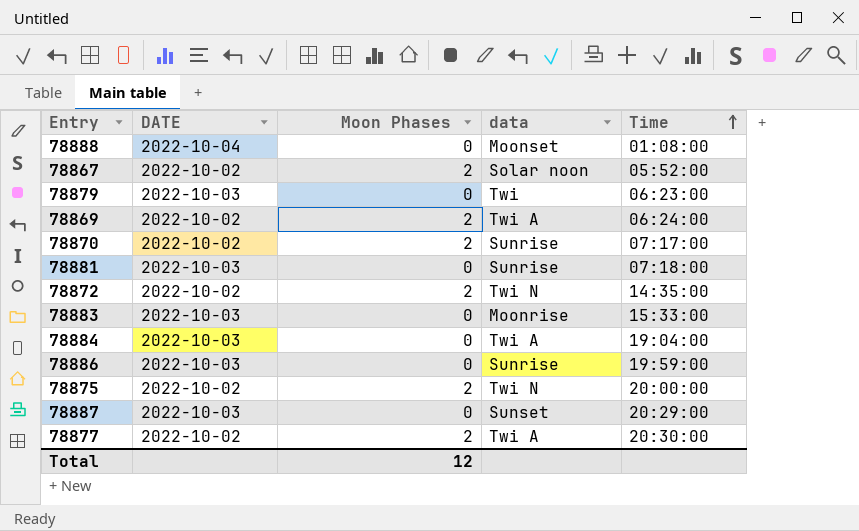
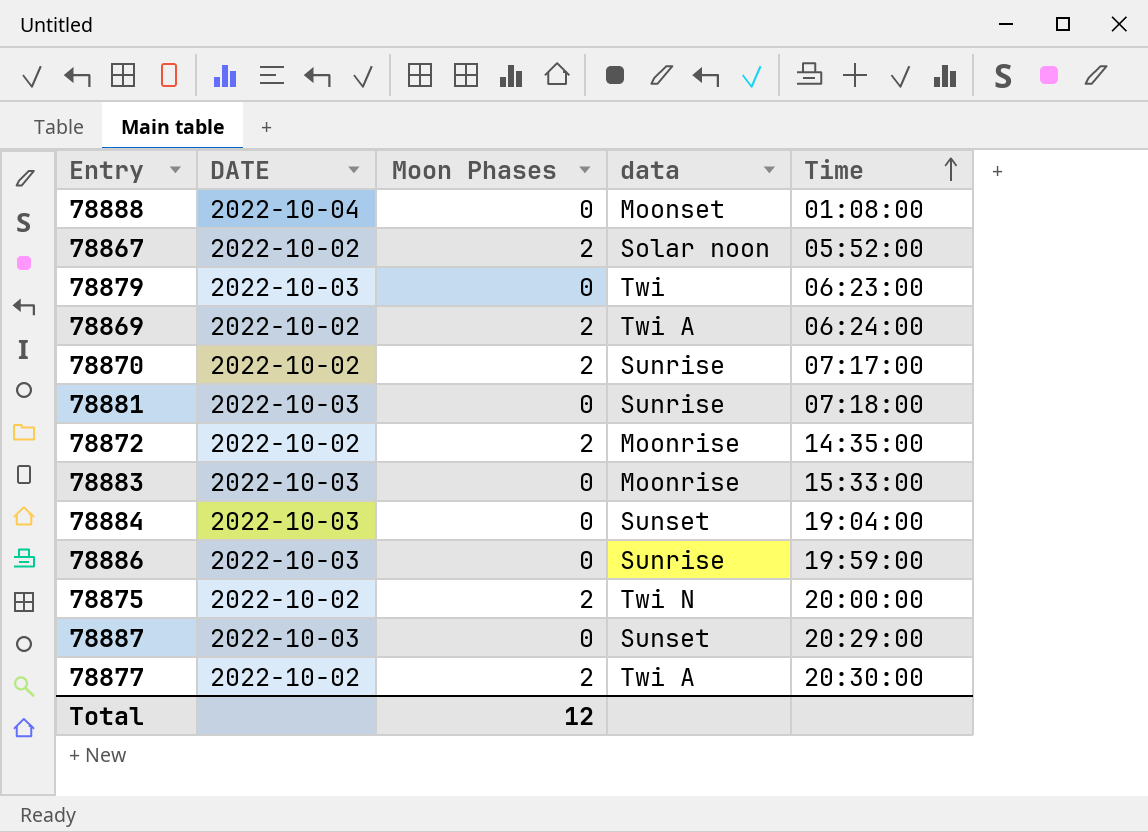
78872 | data: Twi N -> Moonrise
78884 | data: Twi A -> Sunset

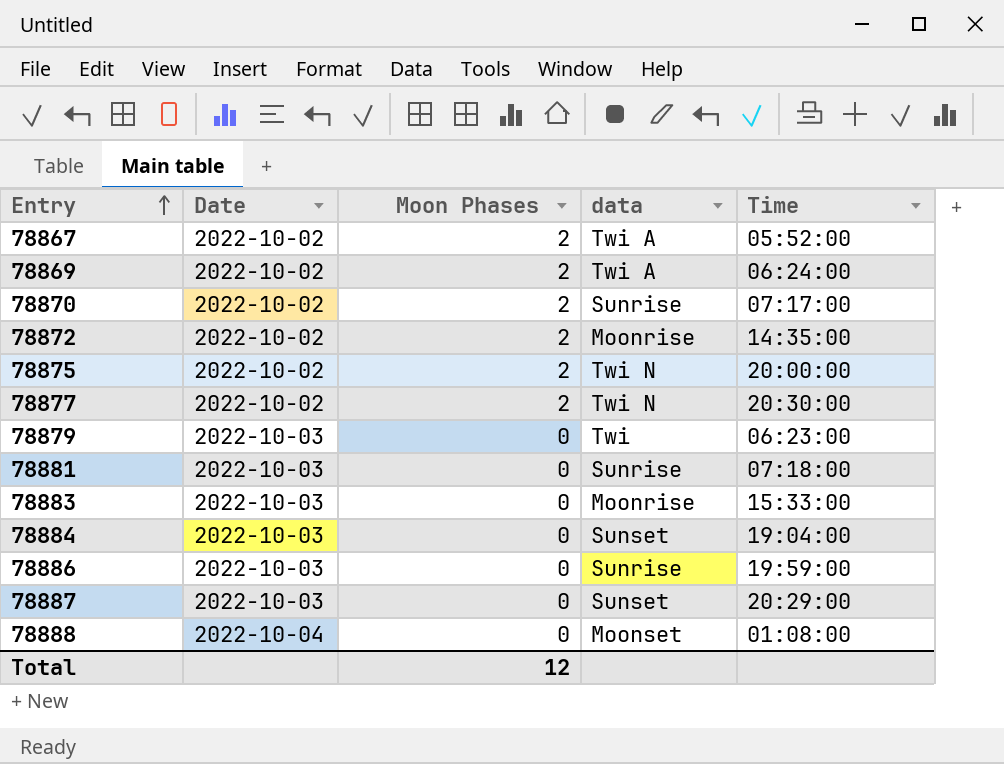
row order: Time ascending -> Entry ascending
column name: DATE -> Date
78867 | data: Solar noon -> Twi A
78877 | data: Twi A -> Twi N

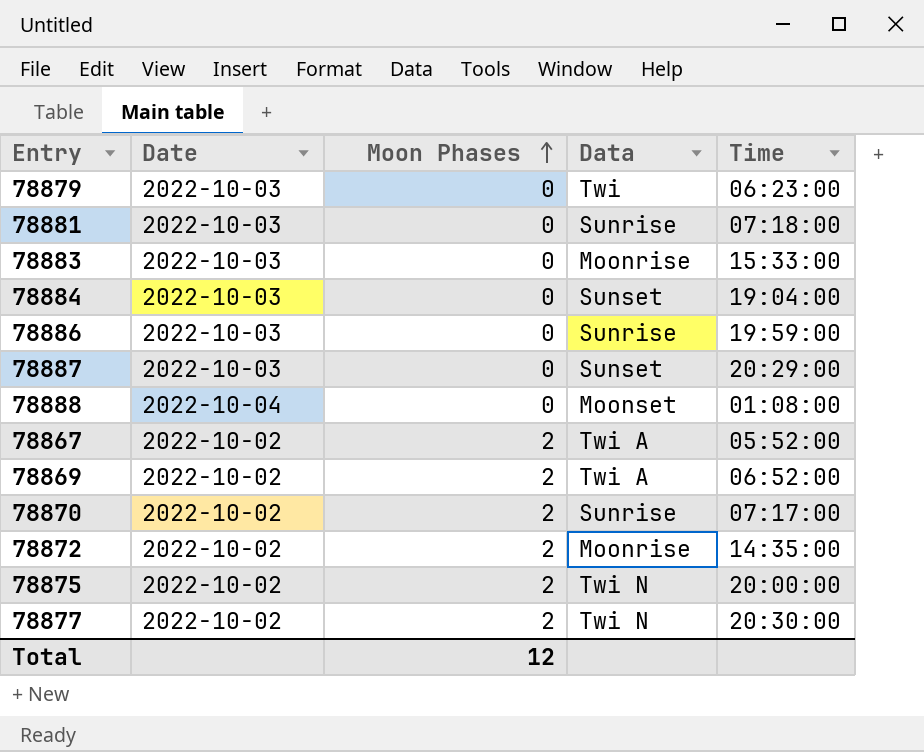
row order: Entry ascending -> Moon Phases ascending
column name: data -> Data
78869 | Time: 06:24:00 -> 06:52:00

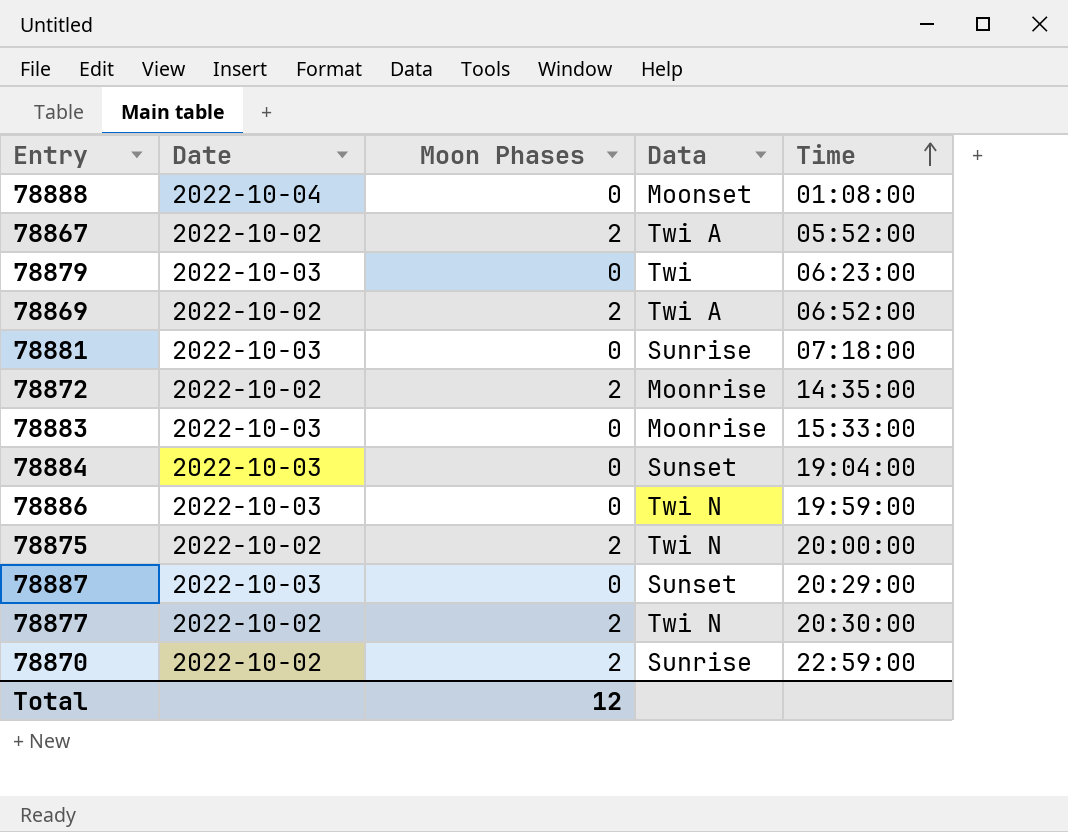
row order: Moon Phases ascending -> Time ascending
78886 | Data: Sunrise -> Twi N
78870 | Time: 07:17:00 -> 22:59:00

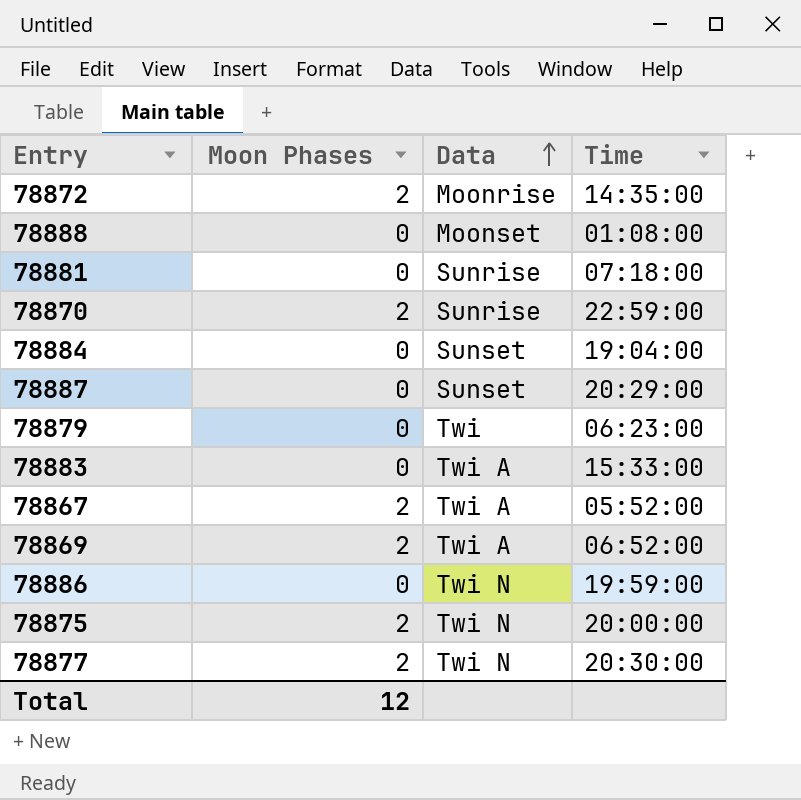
row order: Time ascending -> Data ascending
column Date | position: 2 -> none
78883 | Data: Moonrise -> Twi A

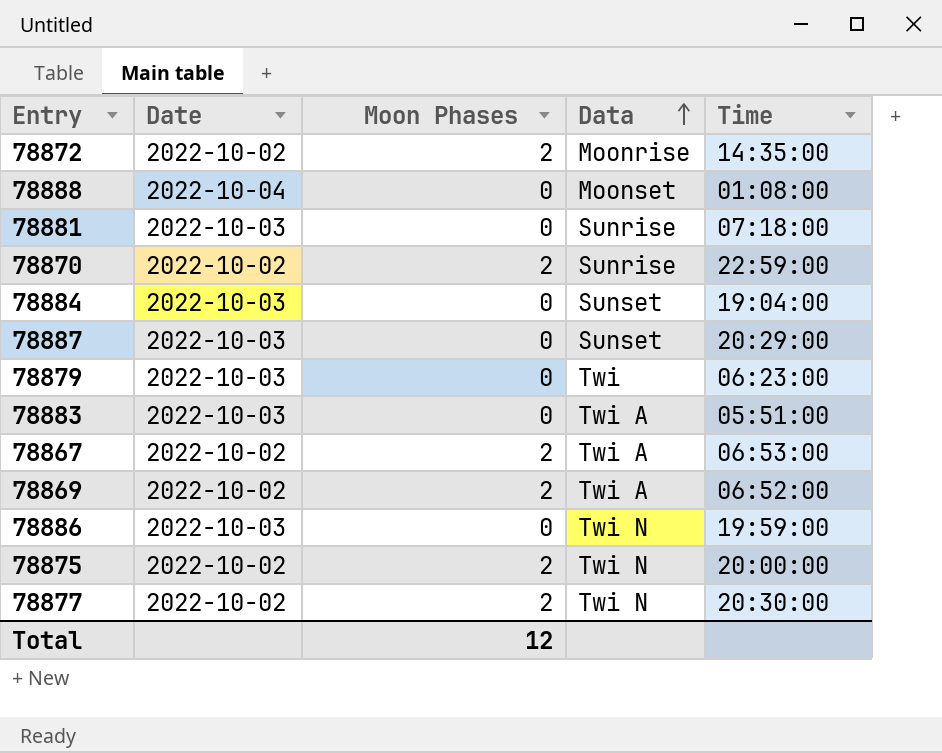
column Date | position: none -> 2
78883 | Time: 15:33:00 -> 05:51:00
78867 | Time: 05:52:00 -> 06:53:00

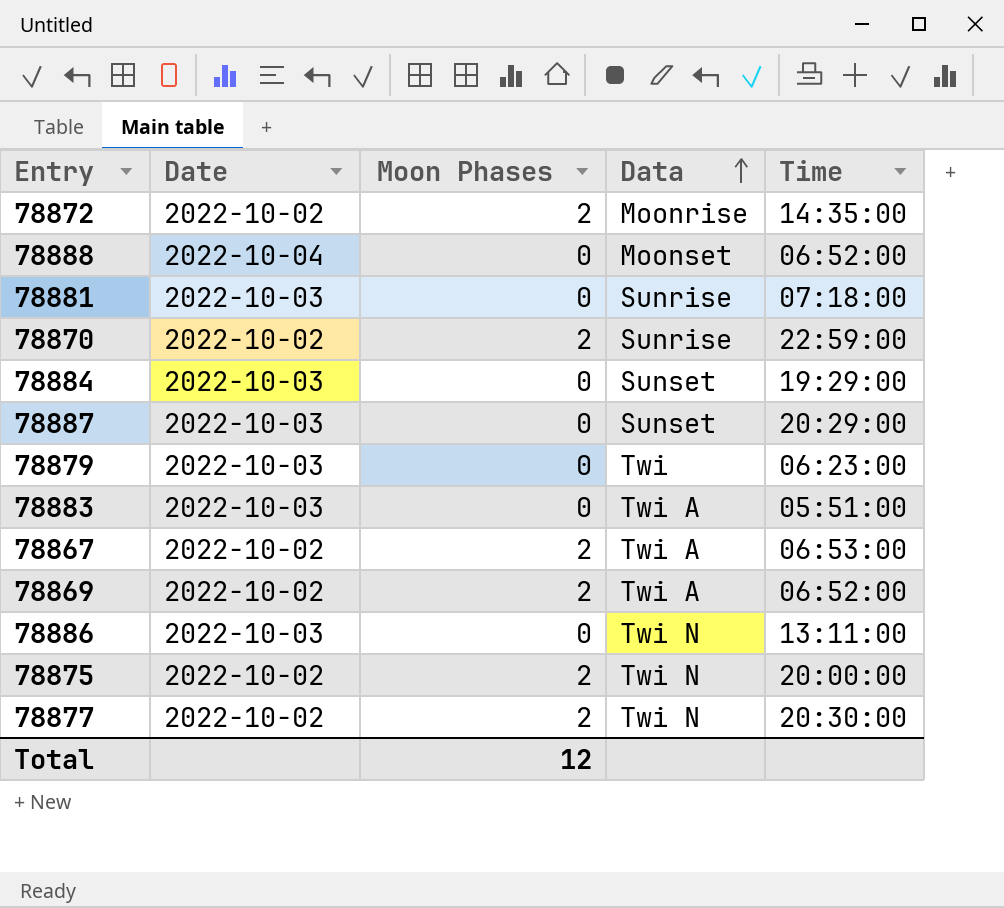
78888 | Time: 01:08:00 -> 06:52:00
78884 | Time: 19:04:00 -> 19:29:00
78886 | Time: 19:59:00 -> 13:11:00

